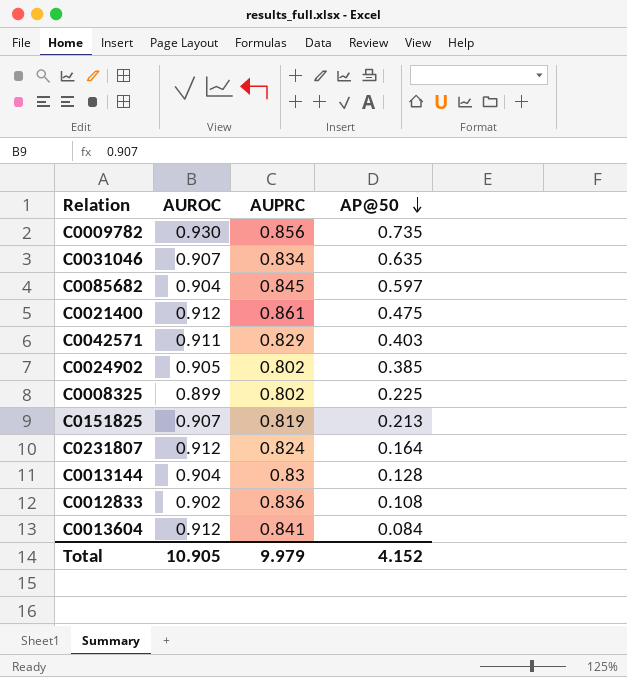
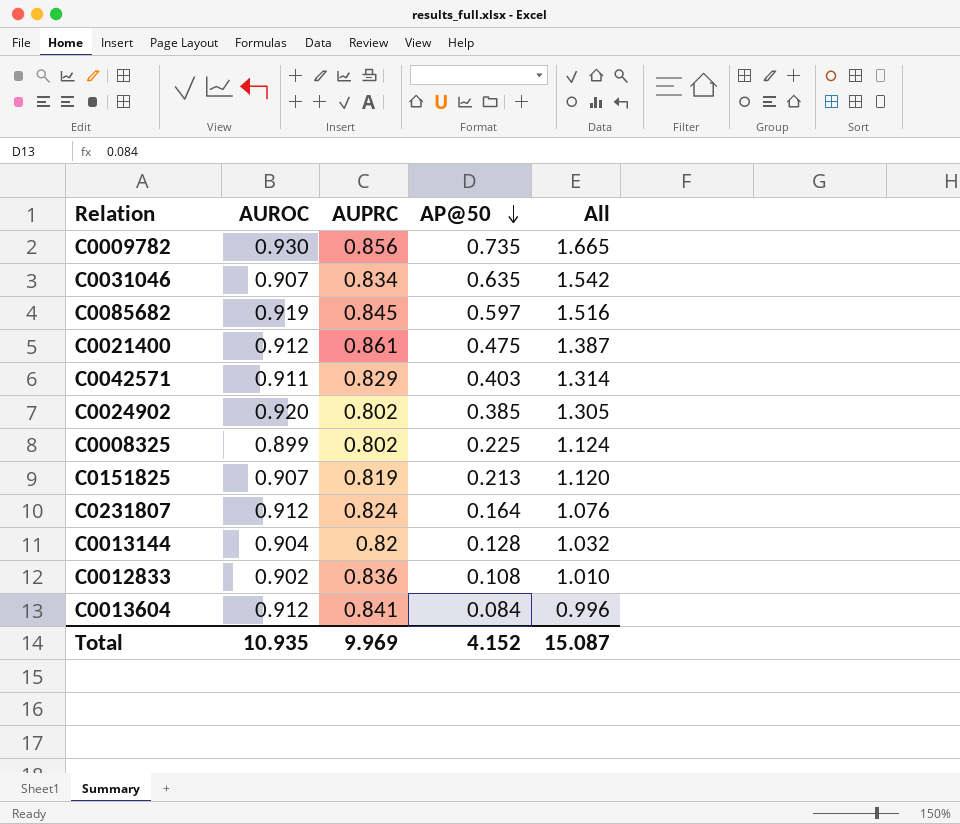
column All | formula: none -> [AUROC] + [AP@50]
C0085682 | AUROC: 0.904 -> 0.919
C0024902 | AUROC: 0.905 -> 0.920
C0013144 | AUPRC: 0.83 -> 0.82
Total | AUROC: 10.905 -> 10.935
Total | AUPRC: 9.979 -> 9.969

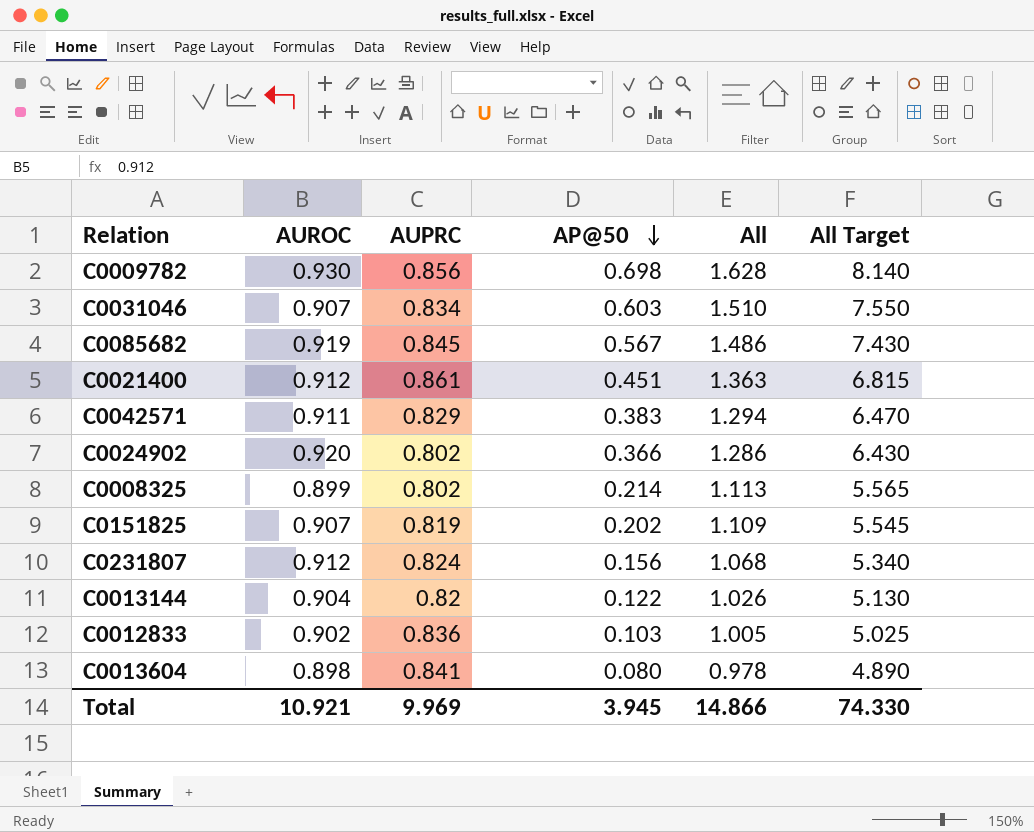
column All Target | formula: none -> [All] * 5
C0009782 | AP@50: 0.735 -> 0.698
C0009782 | All: 1.665 -> 1.628
C0031046 | AP@50: 0.635 -> 0.603
C0031046 | All: 1.542 -> 1.510
C0085682 | AP@50: 0.597 -> 0.567
C0085682 | All: 1.516 -> 1.486
C0021400 | AP@50: 0.475 -> 0.451
C0021400 | All: 1.387 -> 1.363
C0042571 | AP@50: 0.403 -> 0.383
C0042571 | All: 1.314 -> 1.294
C0024902 | AP@50: 0.385 -> 0.366
C0024902 | All: 1.305 -> 1.286
C0008325 | AP@50: 0.225 -> 0.214
C0008325 | All: 1.124 -> 1.113
C0151825 | AP@50: 0.213 -> 0.202
C0151825 | All: 1.120 -> 1.109
C0231807 | AP@50: 0.164 -> 0.156
C0231807 | All: 1.076 -> 1.068
C0013144 | AP@50: 0.128 -> 0.122
C0013144 | All: 1.032 -> 1.026
C0012833 | AP@50: 0.108 -> 0.103
C0012833 | All: 1.010 -> 1.005
C0013604 | AUROC: 0.912 -> 0.898
C0013604 | AP@50: 0.084 -> 0.080
C0013604 | All: 0.996 -> 0.978
Total | AUROC: 10.935 -> 10.921
Total | AP@50: 4.152 -> 3.945
Total | All: 15.087 -> 14.866

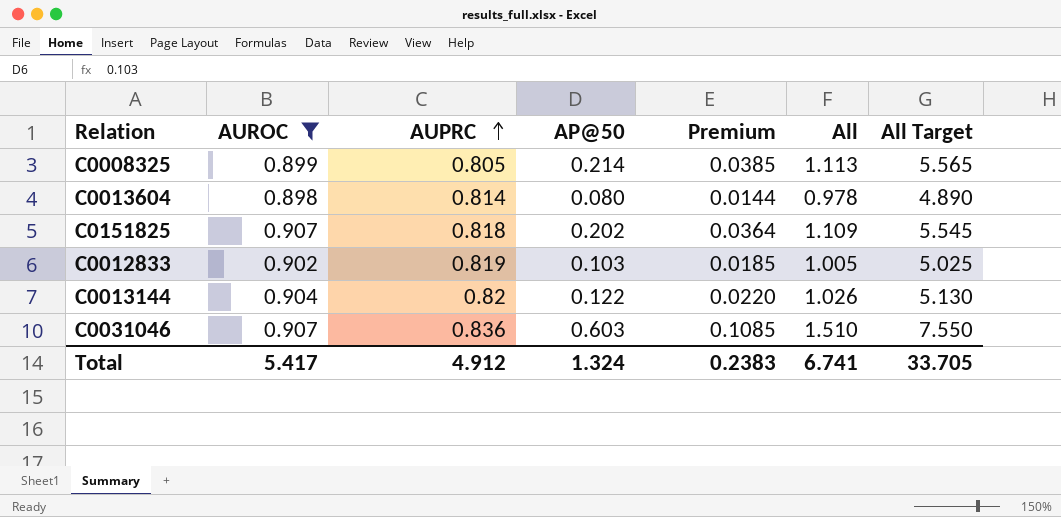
filter: none -> AUROC <= 0.907
row order: AP@50 descending -> AUPRC ascending
column Premium | formula: none -> [AP@50] * 0.18
C0008325 | AUPRC: 0.802 -> 0.805
C0013604 | AUPRC: 0.841 -> 0.814
C0151825 | AUPRC: 0.819 -> 0.818
C0012833 | AUPRC: 0.836 -> 0.819
C0031046 | AUPRC: 0.834 -> 0.836
Total | AUROC: 10.921 -> 5.417
Total | AUPRC: 9.969 -> 4.912
Total | AP@50: 3.945 -> 1.324
Total | All: 14.866 -> 6.741
Total | All Target: 74.330 -> 33.705

